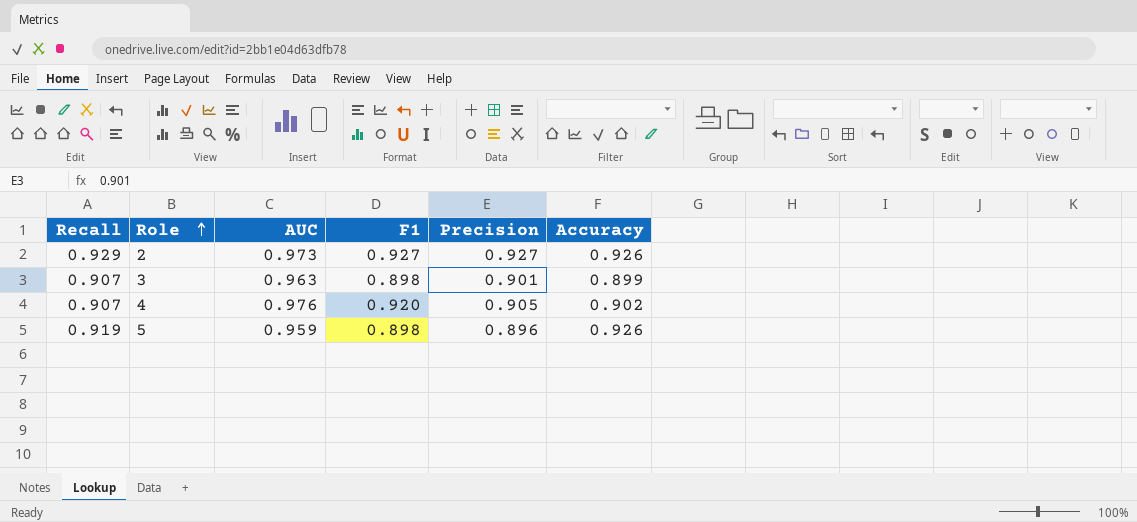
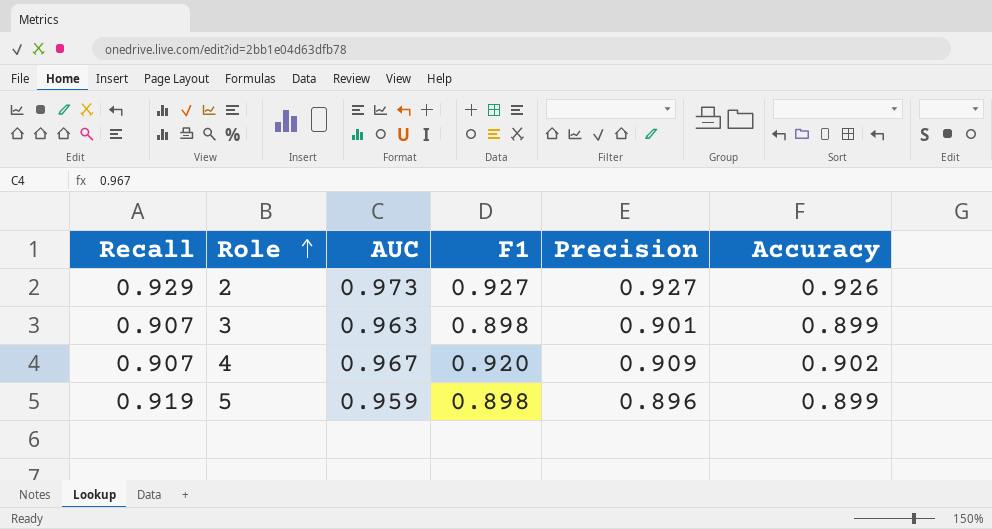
4 | AUC: 0.976 -> 0.967
4 | Precision: 0.905 -> 0.909
5 | Accuracy: 0.926 -> 0.899

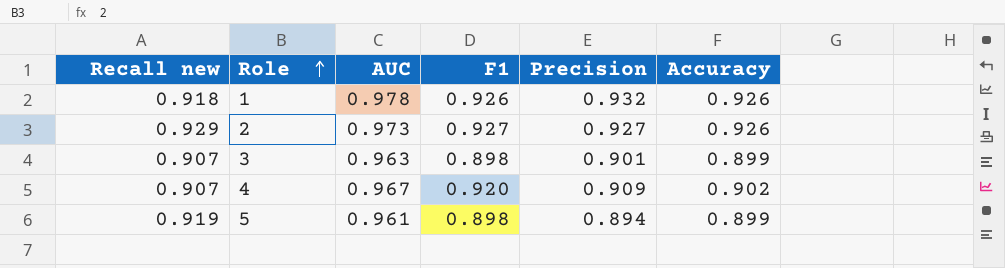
column name: Recall -> Recall new
row 1: none -> 0.918 | 0.978 | 0.926 | 0.932 | 0.926
5 | AUC: 0.959 -> 0.961
5 | Precision: 0.896 -> 0.894

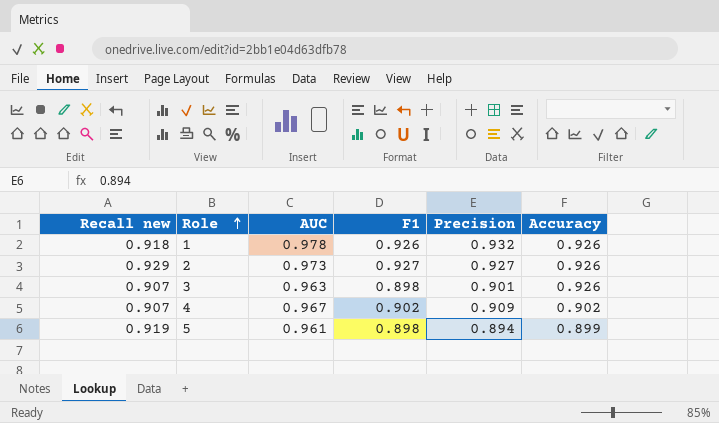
3 | Accuracy: 0.899 -> 0.926
4 | F1: 0.920 -> 0.902

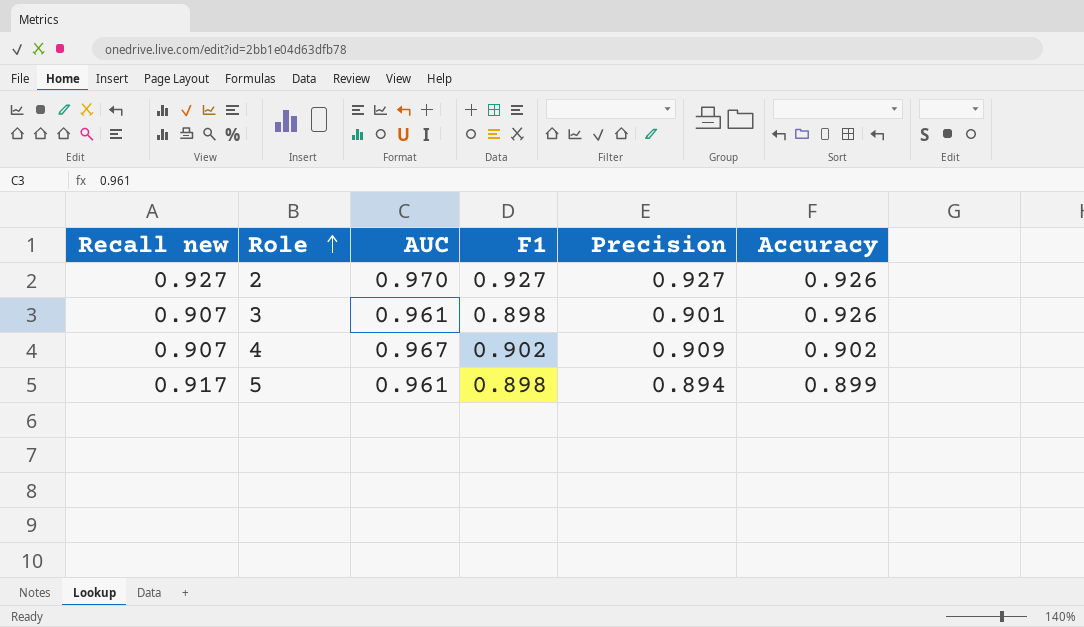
row 1: 0.918 | 0.978 | 0.926 | 0.932 | 0.926 -> none
2 | Recall new: 0.929 -> 0.927
2 | AUC: 0.973 -> 0.970
3 | AUC: 0.963 -> 0.961
5 | Recall new: 0.919 -> 0.917

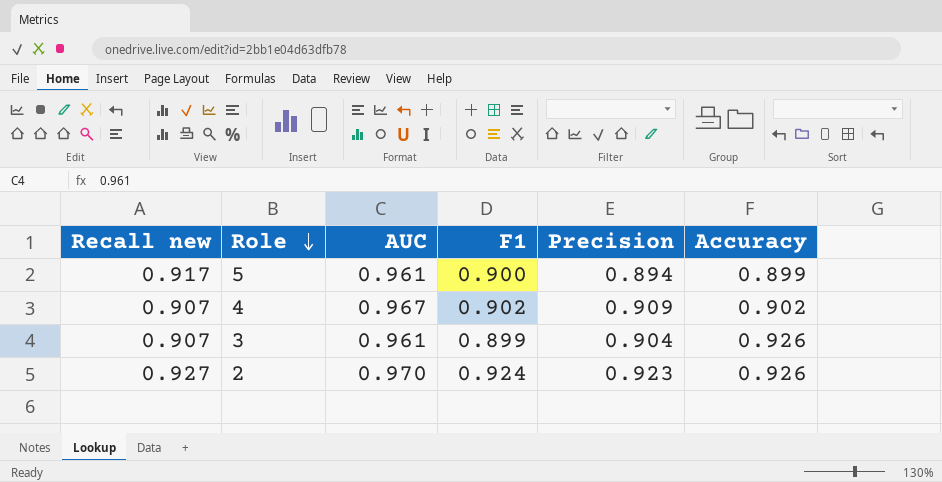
row order: Role ascending -> Role descending
5 | F1: 0.898 -> 0.900
3 | F1: 0.898 -> 0.899
3 | Precision: 0.901 -> 0.904
2 | F1: 0.927 -> 0.924
2 | Precision: 0.927 -> 0.923

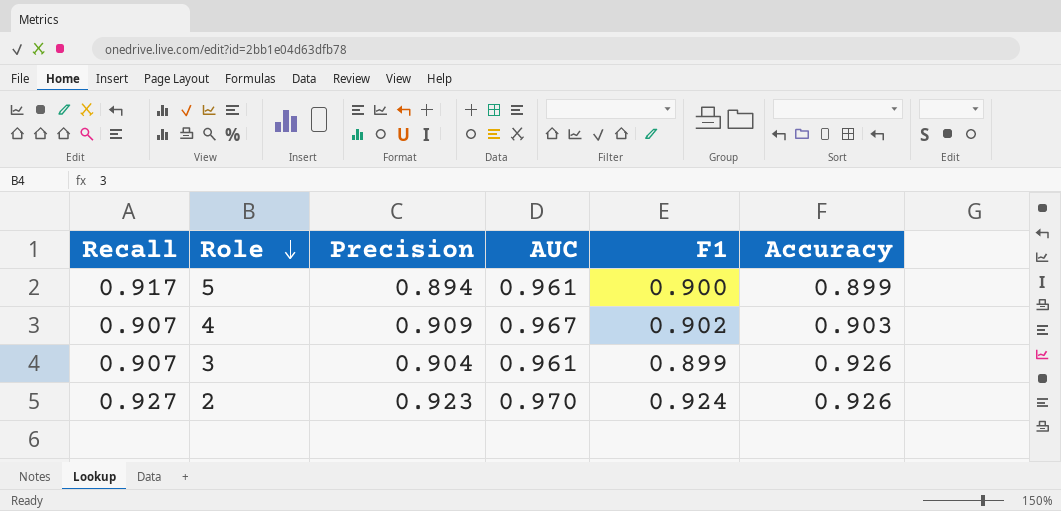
column name: Recall new -> Recall
column Precision | position: 5 -> 3
4 | Accuracy: 0.902 -> 0.903

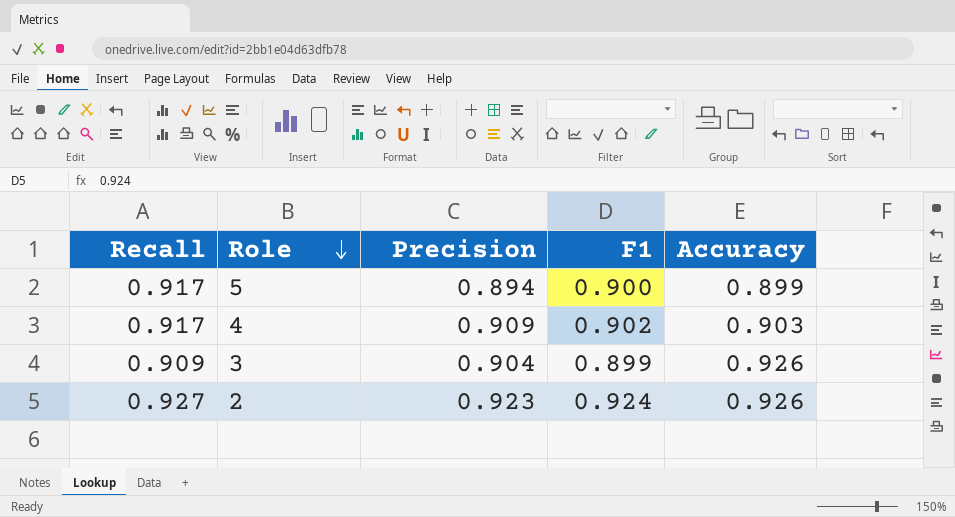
column AUC | position: 4 -> none
4 | Recall: 0.907 -> 0.917
3 | Recall: 0.907 -> 0.909

